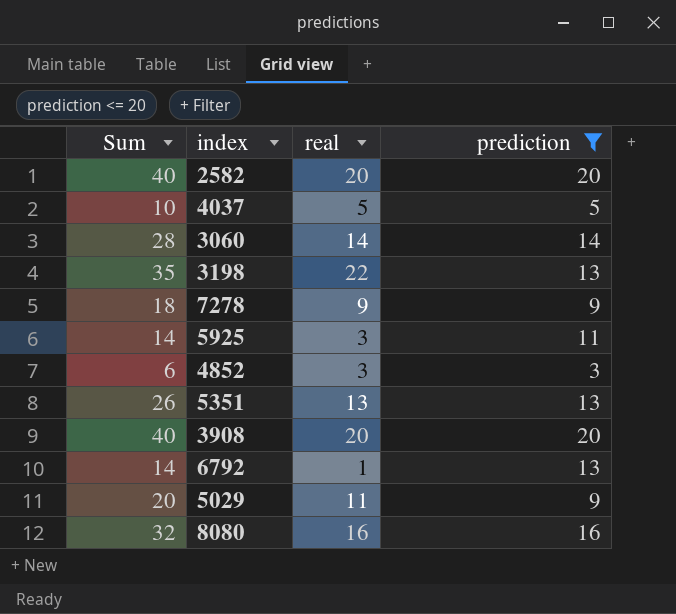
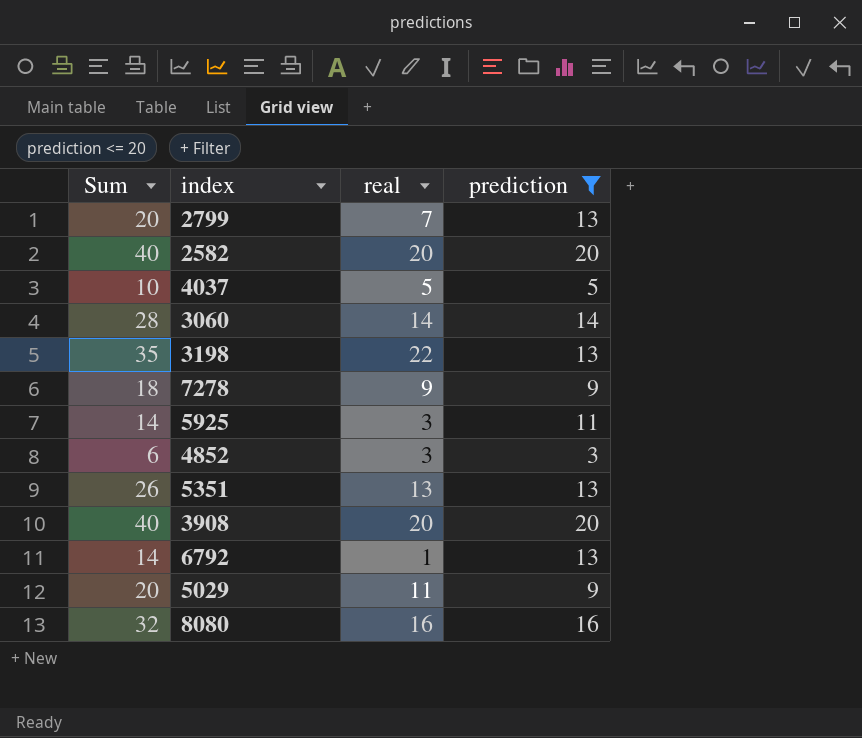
row 2799: none -> 20 | 7 | 13

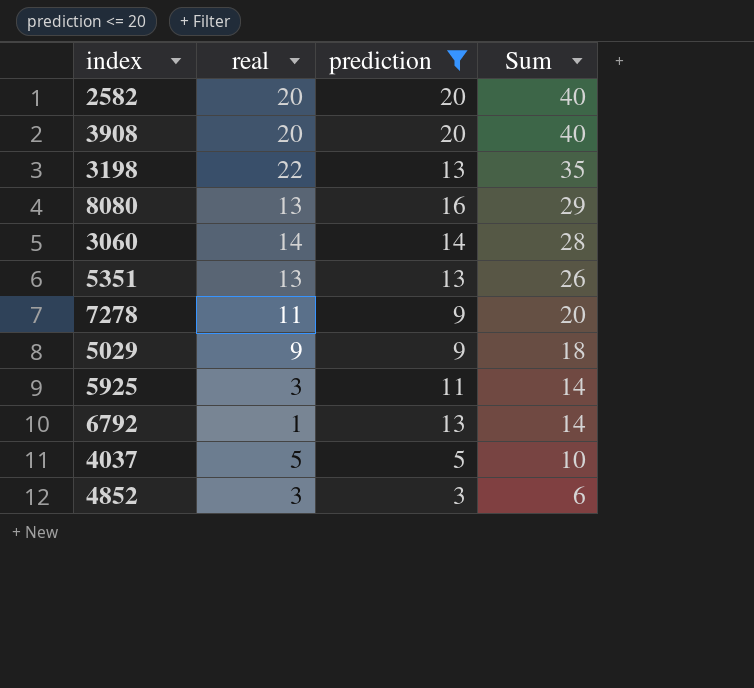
row order: none -> Sum descending
column Sum | position: 1 -> 4
row 2799: 20 | 7 | 13 -> none
8080 | real: 16 -> 13
8080 | Sum: 32 -> 29
7278 | real: 9 -> 11
7278 | Sum: 18 -> 20
5029 | real: 11 -> 9
5029 | Sum: 20 -> 18

